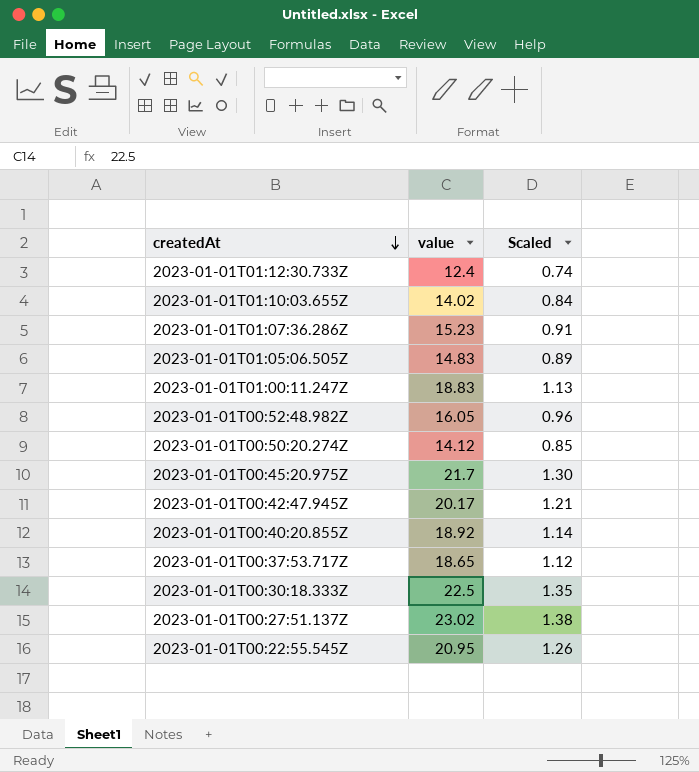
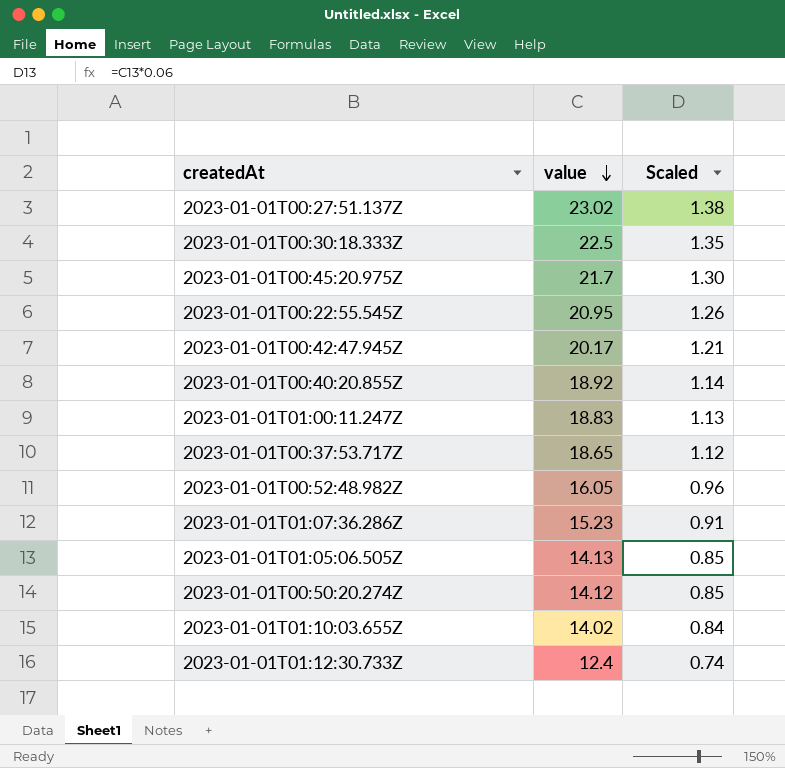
row order: createdAt descending -> value descending
2023-01-01T01:05:06.505Z | value: 14.83 -> 14.13
2023-01-01T01:05:06.505Z | Scaled: 0.89 -> 0.85

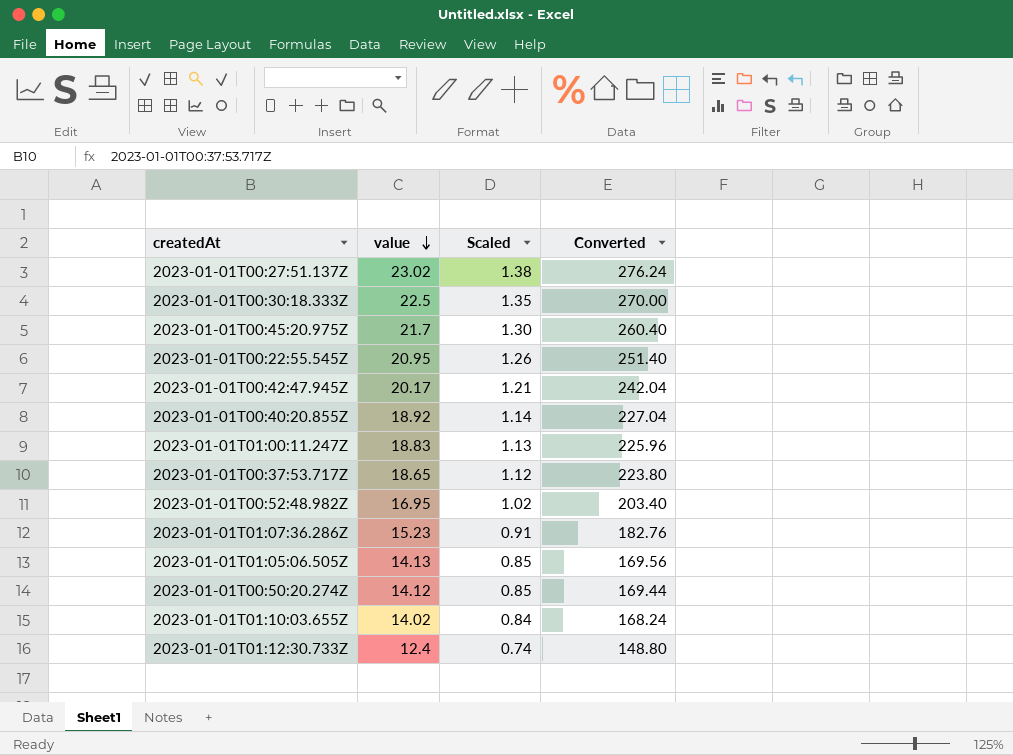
column Converted | formula: none -> [value] * 12
2023-01-01T00:52:48.982Z | value: 16.05 -> 16.95
2023-01-01T00:52:48.982Z | Scaled: 0.96 -> 1.02

